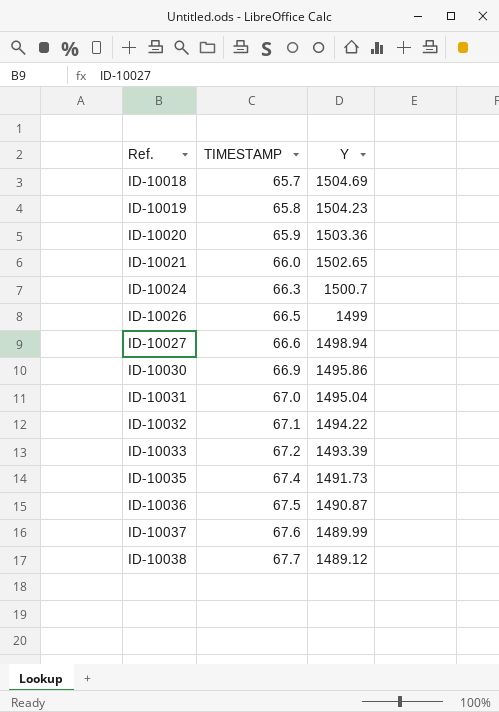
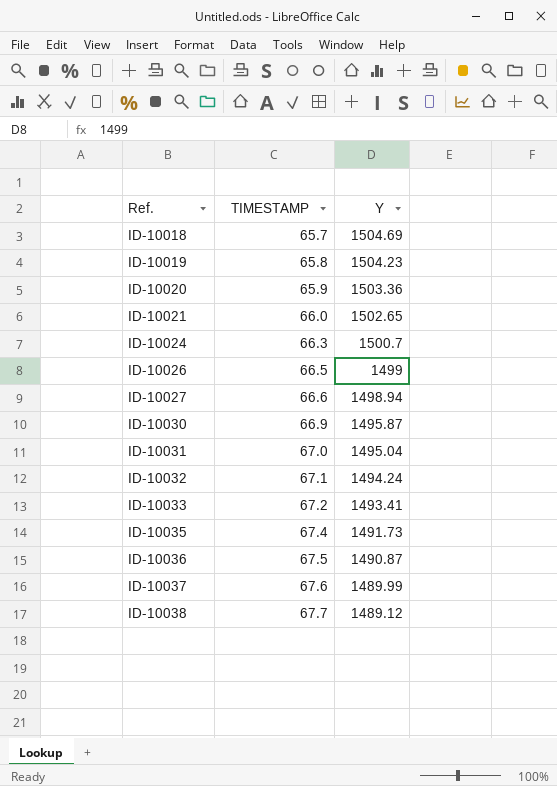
ID-10030 | Y: 1495.86 -> 1495.87
ID-10032 | Y: 1494.22 -> 1494.24
ID-10033 | Y: 1493.39 -> 1493.41

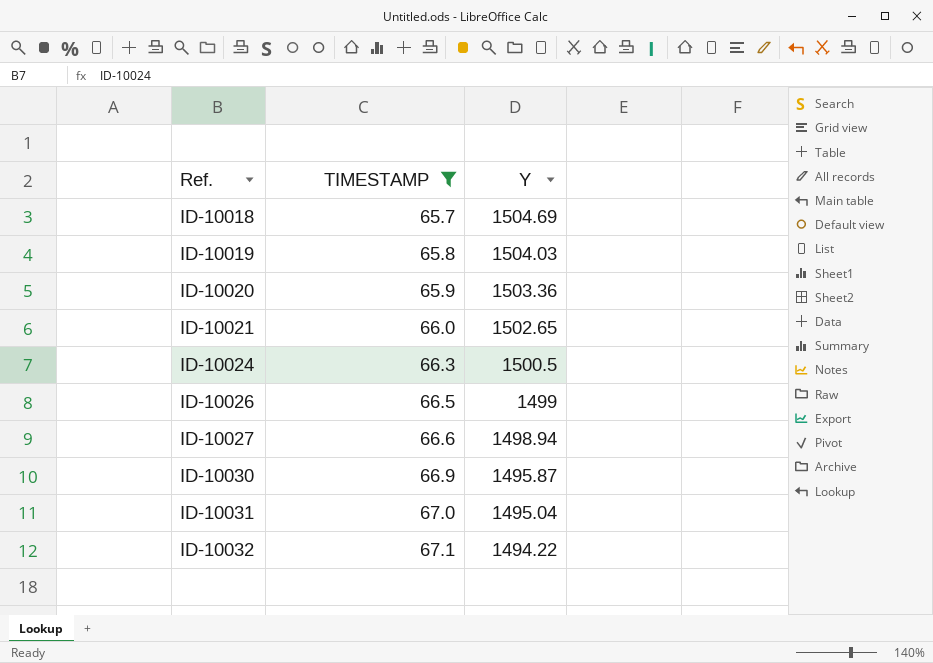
filter: none -> TIMESTAMP <= 67.1
ID-10019 | Y: 1504.23 -> 1504.03
ID-10024 | Y: 1500.7 -> 1500.5
ID-10032 | Y: 1494.24 -> 1494.22

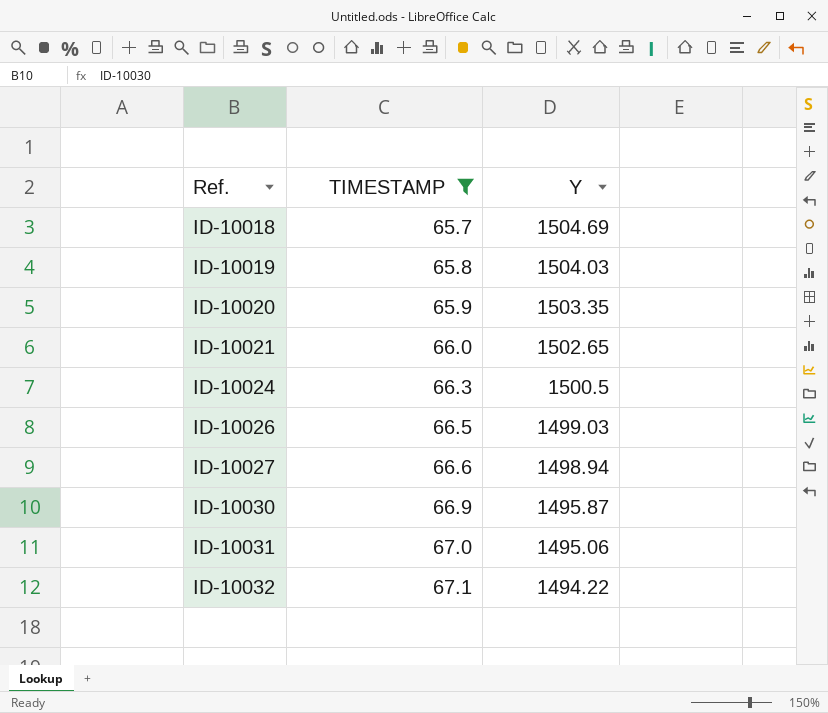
ID-10020 | Y: 1503.36 -> 1503.35
ID-10026 | Y: 1499 -> 1499.03
ID-10031 | Y: 1495.04 -> 1495.06

